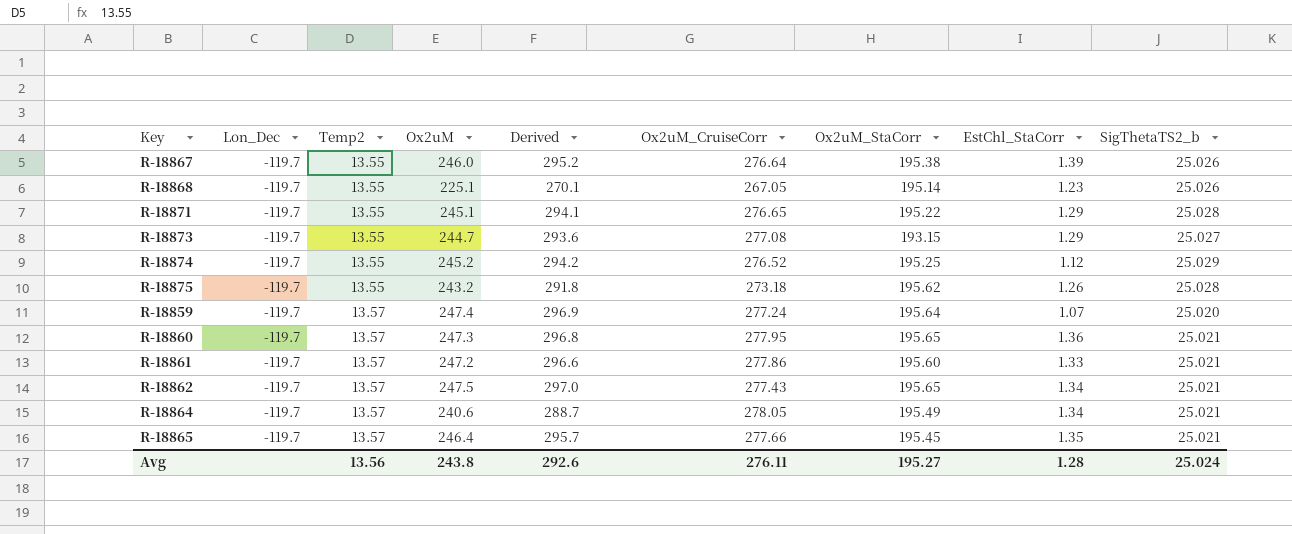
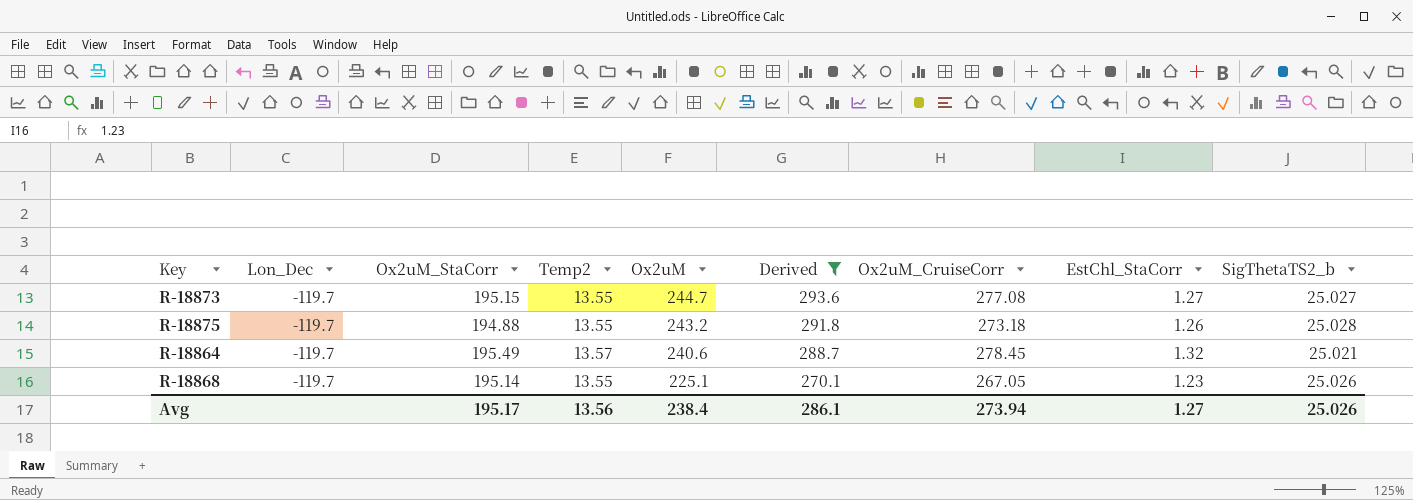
filter: none -> Derived <= 293.6
row order: Temp2 ascending -> Ox2uM descending
column Ox2uM_StaCorr | position: 7 -> 3
R-18873 | Ox2uM_StaCorr: 193.15 -> 195.15
R-18873 | EstChl_StaCorr: 1.29 -> 1.27
R-18875 | Ox2uM_StaCorr: 195.62 -> 194.88
R-18864 | Ox2uM_CruiseCorr: 278.05 -> 278.45
R-18864 | EstChl_StaCorr: 1.34 -> 1.32
Avg | Ox2uM_StaCorr: 195.27 -> 195.17
Avg | Ox2uM: 243.8 -> 238.4
Avg | Derived: 292.6 -> 286.1
Avg | Ox2uM_CruiseCorr: 276.11 -> 273.94
Avg | EstChl_StaCorr: 1.28 -> 1.27
Avg | SigThetaTS2_b: 25.024 -> 25.026

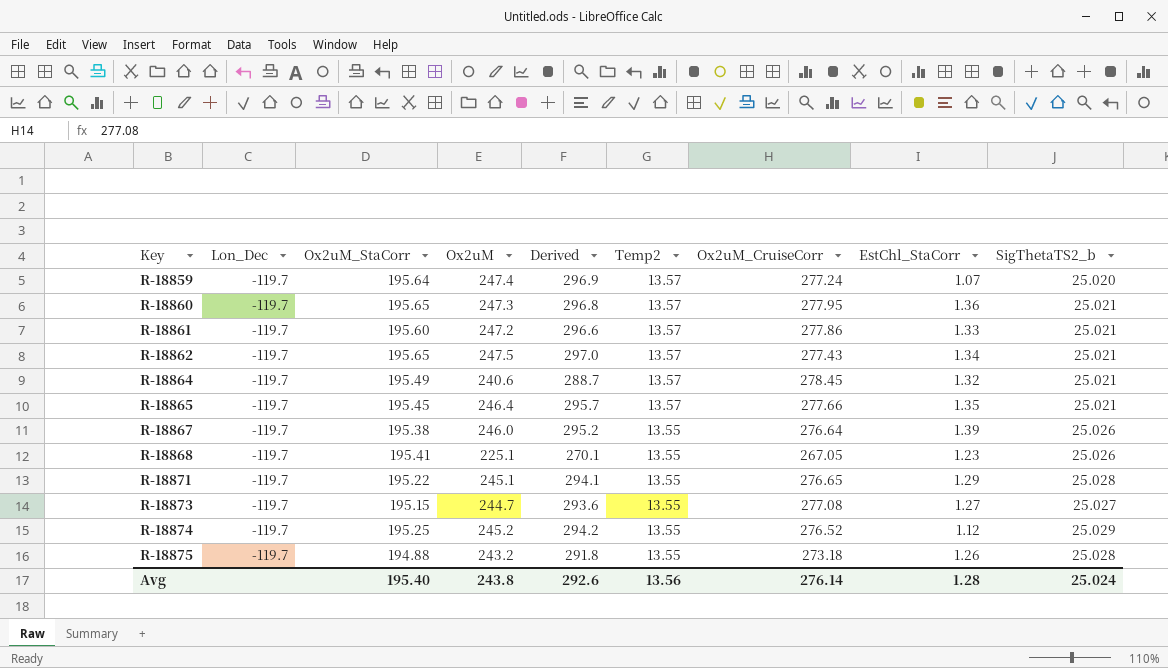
filter: Derived <= 293.6 -> none
row order: Ox2uM descending -> Key ascending
column Temp2 | position: 4 -> 6
R-18868 | Ox2uM_StaCorr: 195.14 -> 195.41
Avg | Ox2uM_StaCorr: 195.17 -> 195.40
Avg | Ox2uM: 238.4 -> 243.8
Avg | Derived: 286.1 -> 292.6
Avg | Ox2uM_CruiseCorr: 273.94 -> 276.14
Avg | EstChl_StaCorr: 1.27 -> 1.28
Avg | SigThetaTS2_b: 25.026 -> 25.024

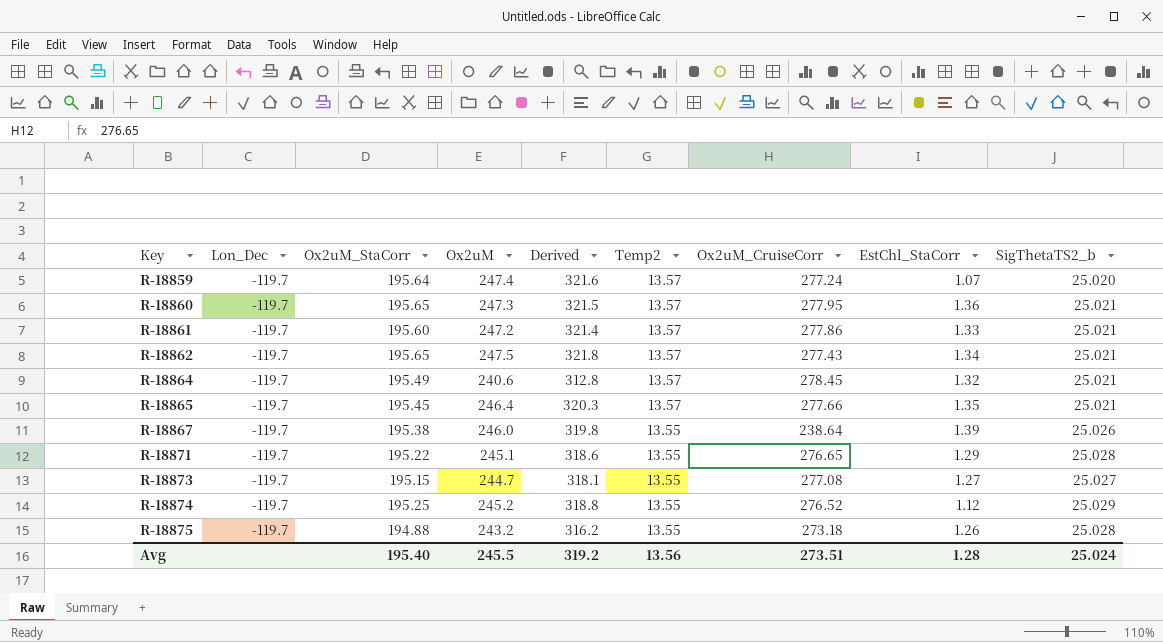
column Derived | formula: [Ox2uM] * 1.2 -> [Ox2uM] * 1.3
row R-18868: -119.7 | 195.41 | 225.1 | 270.1 | 13.55 | 267.05 | 1.23 | 25.026 -> none
R-18867 | Ox2uM_CruiseCorr: 276.64 -> 238.64
Avg | Ox2uM: 243.8 -> 245.5
Avg | Derived: 292.6 -> 319.2
Avg | Ox2uM_CruiseCorr: 276.14 -> 273.51

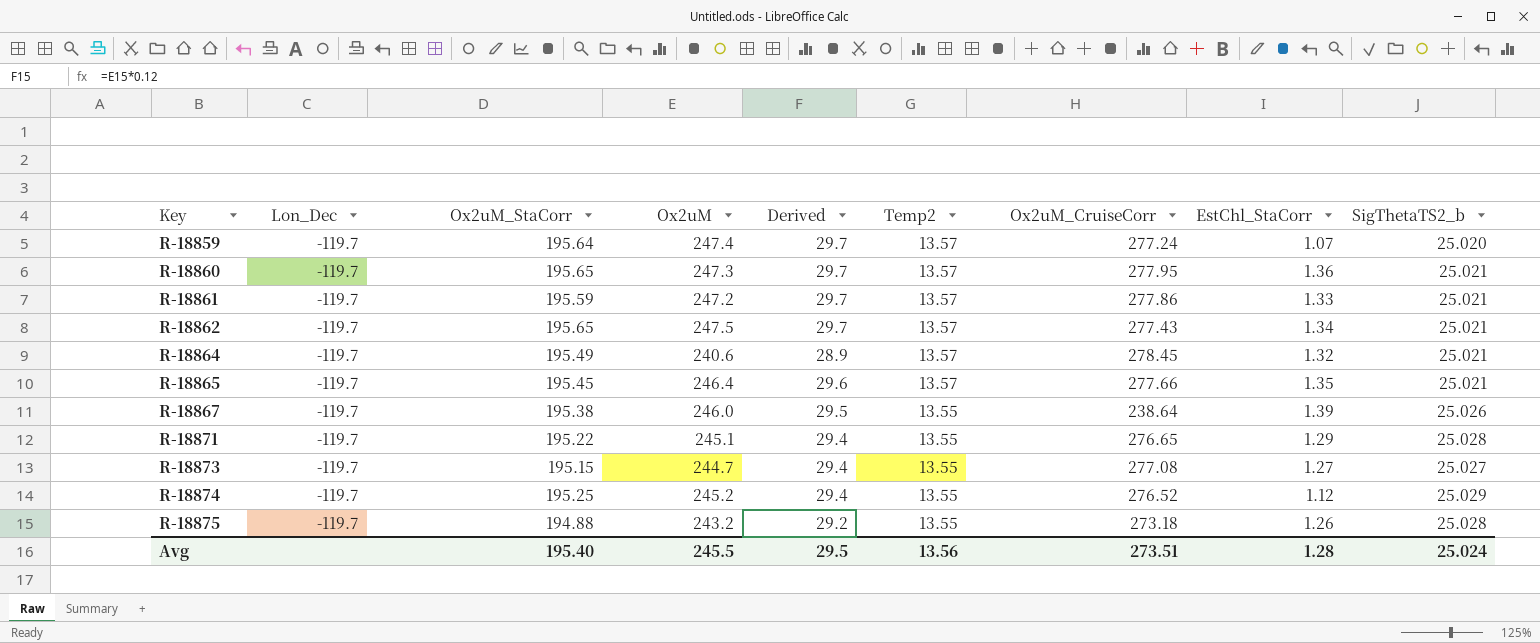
column Derived | formula: [Ox2uM] * 1.3 -> [Ox2uM] * 0.12
R-18861 | Ox2uM_StaCorr: 195.60 -> 195.59
Avg | Derived: 319.2 -> 29.5

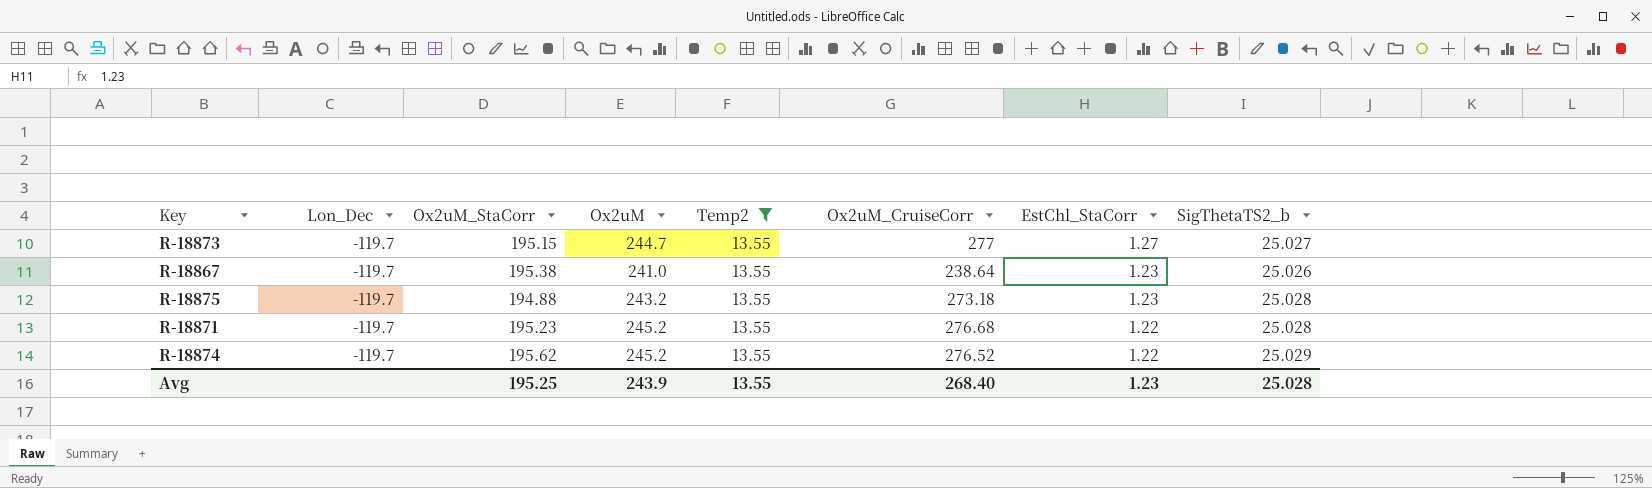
filter: none -> Temp2 = 13.55
row order: Key ascending -> EstChl_StaCorr descending
column Derived | formula: [Ox2uM] * 0.12 -> none
R-18873 | Ox2uM_CruiseCorr: 277.08 -> 277
R-18867 | Ox2uM: 246.0 -> 241.0
R-18867 | EstChl_StaCorr: 1.39 -> 1.23
R-18875 | EstChl_StaCorr: 1.26 -> 1.23
R-18871 | Ox2uM_StaCorr: 195.22 -> 195.23
R-18871 | Ox2uM: 245.1 -> 245.2
R-18871 | Ox2uM_CruiseCorr: 276.65 -> 276.68
R-18871 | EstChl_StaCorr: 1.29 -> 1.22
R-18874 | Ox2uM_StaCorr: 195.25 -> 195.62
R-18874 | EstChl_StaCorr: 1.12 -> 1.22
Avg | Ox2uM_StaCorr: 195.40 -> 195.25
Avg | Ox2uM: 245.5 -> 243.9
Avg | Temp2: 13.56 -> 13.55
Avg | Ox2uM_CruiseCorr: 273.51 -> 268.40
Avg | EstChl_StaCorr: 1.28 -> 1.23
Avg | SigThetaTS2_b: 25.024 -> 25.028

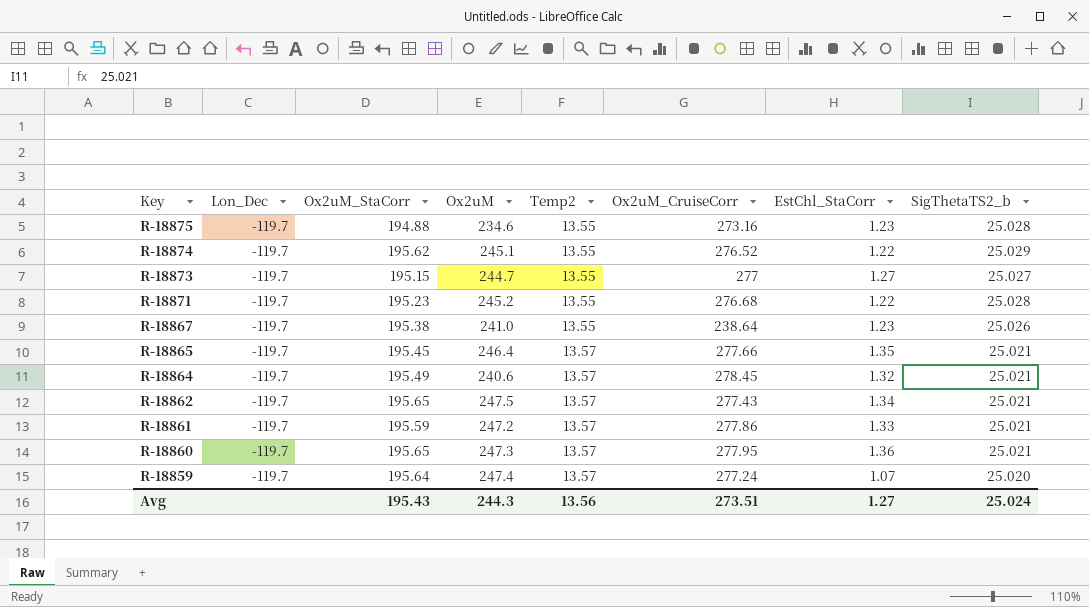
filter: Temp2 = 13.55 -> none
row order: EstChl_StaCorr descending -> Key descending
R-18875 | Ox2uM: 243.2 -> 234.6
R-18875 | Ox2uM_CruiseCorr: 273.18 -> 273.16
R-18874 | Ox2uM: 245.2 -> 245.1
Avg | Ox2uM_StaCorr: 195.25 -> 195.43
Avg | Ox2uM: 243.9 -> 244.3
Avg | Temp2: 13.55 -> 13.56
Avg | Ox2uM_CruiseCorr: 268.40 -> 273.51
Avg | EstChl_StaCorr: 1.23 -> 1.27
Avg | SigThetaTS2_b: 25.028 -> 25.024

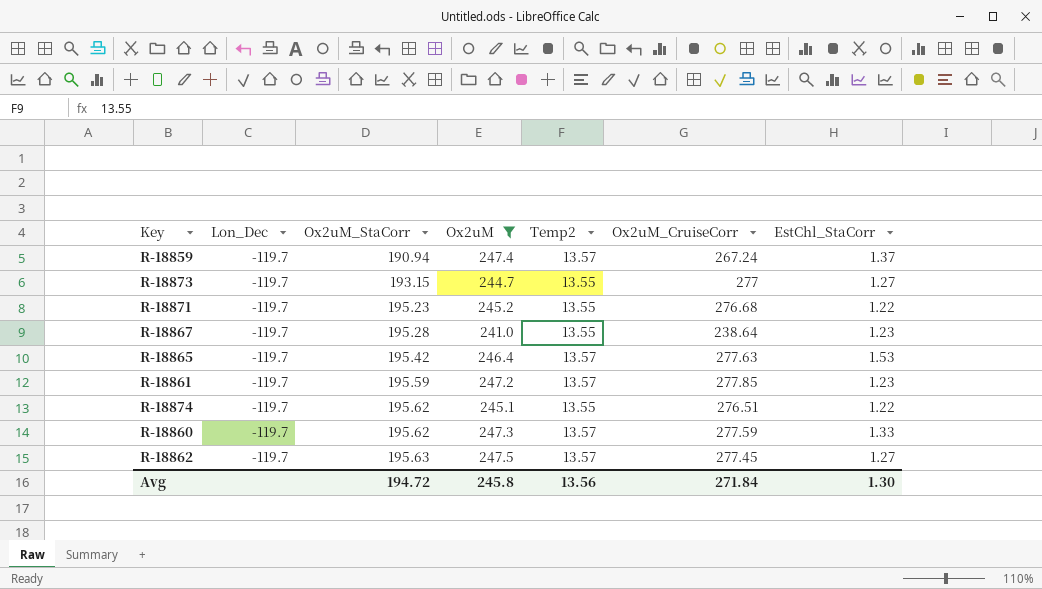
filter: none -> Ox2uM >= 241.0
row order: Key descending -> Ox2uM_StaCorr ascending
column SigThetaTS2_b | position: 8 -> none
R-18859 | Ox2uM_StaCorr: 195.64 -> 190.94
R-18859 | Ox2uM_CruiseCorr: 277.24 -> 267.24
R-18859 | EstChl_StaCorr: 1.07 -> 1.37
R-18873 | Ox2uM_StaCorr: 195.15 -> 193.15
R-18867 | Ox2uM_StaCorr: 195.38 -> 195.28
R-18865 | Ox2uM_StaCorr: 195.45 -> 195.42
R-18865 | Ox2uM_CruiseCorr: 277.66 -> 277.63
R-18865 | EstChl_StaCorr: 1.35 -> 1.53
R-18861 | Ox2uM_CruiseCorr: 277.86 -> 277.85
R-18861 | EstChl_StaCorr: 1.33 -> 1.23
R-18874 | Ox2uM_CruiseCorr: 276.52 -> 276.51
R-18860 | Ox2uM_StaCorr: 195.65 -> 195.62
R-18860 | Ox2uM_CruiseCorr: 277.95 -> 277.59
R-18860 | EstChl_StaCorr: 1.36 -> 1.33
R-18862 | Ox2uM_StaCorr: 195.65 -> 195.63
R-18862 | Ox2uM_CruiseCorr: 277.43 -> 277.45
R-18862 | EstChl_StaCorr: 1.34 -> 1.27
Avg | Ox2uM_StaCorr: 195.43 -> 194.72
Avg | Ox2uM: 244.3 -> 245.8
Avg | Ox2uM_CruiseCorr: 273.51 -> 271.84
Avg | EstChl_StaCorr: 1.27 -> 1.30

